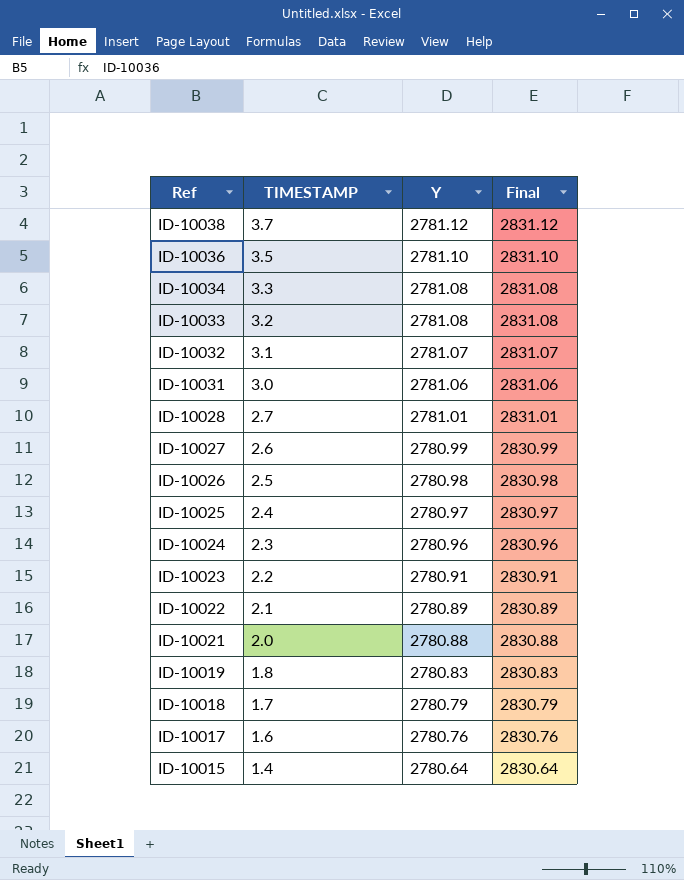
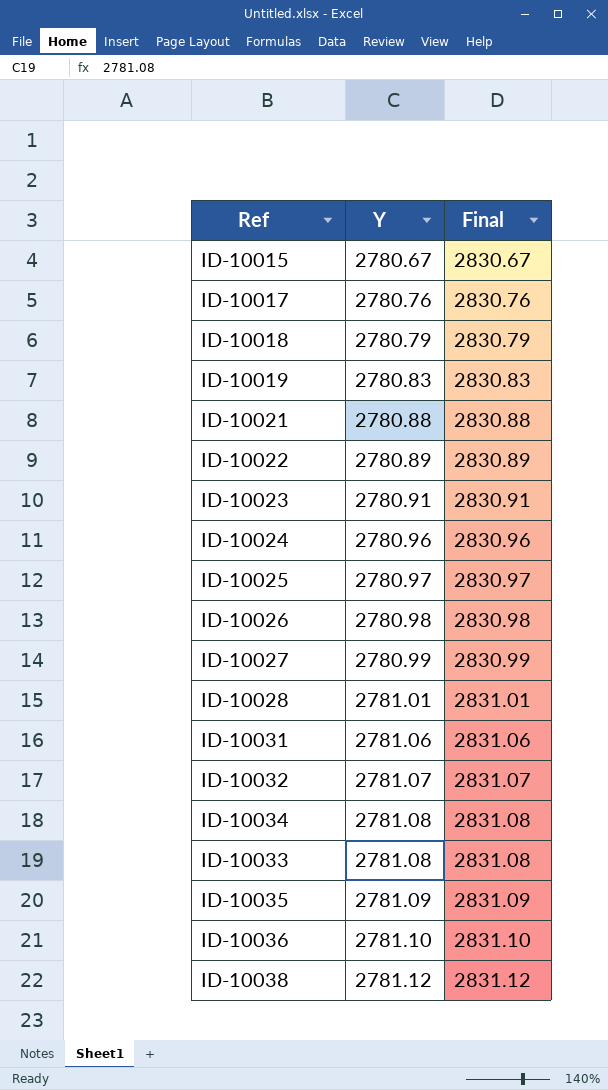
row order: Ref descending -> Y ascending
column TIMESTAMP | position: 2 -> none
ID-10015 | Y: 2780.64 -> 2780.67
ID-10015 | Final: 2830.64 -> 2830.67
row ID-10035: none -> 2781.09 | 2831.09

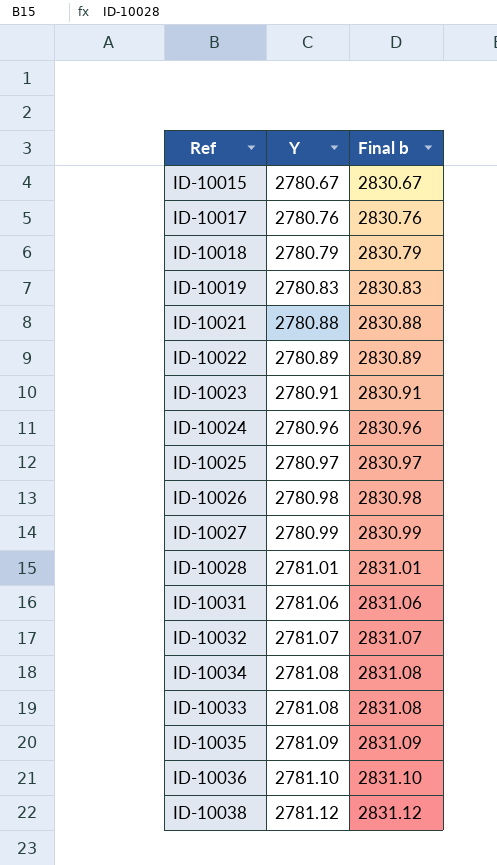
column name: Final -> Final b

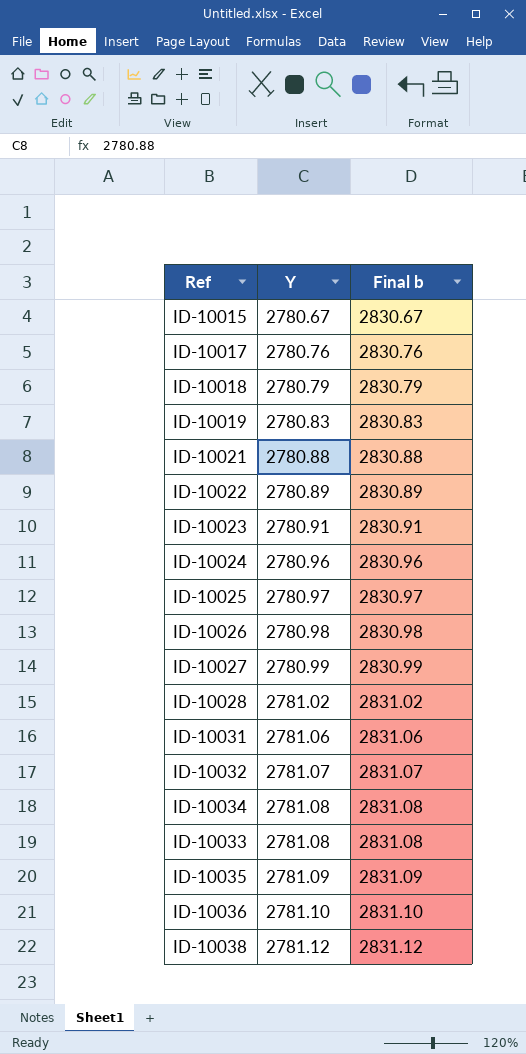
ID-10028 | Y: 2781.01 -> 2781.02
ID-10028 | Final b: 2831.01 -> 2831.02

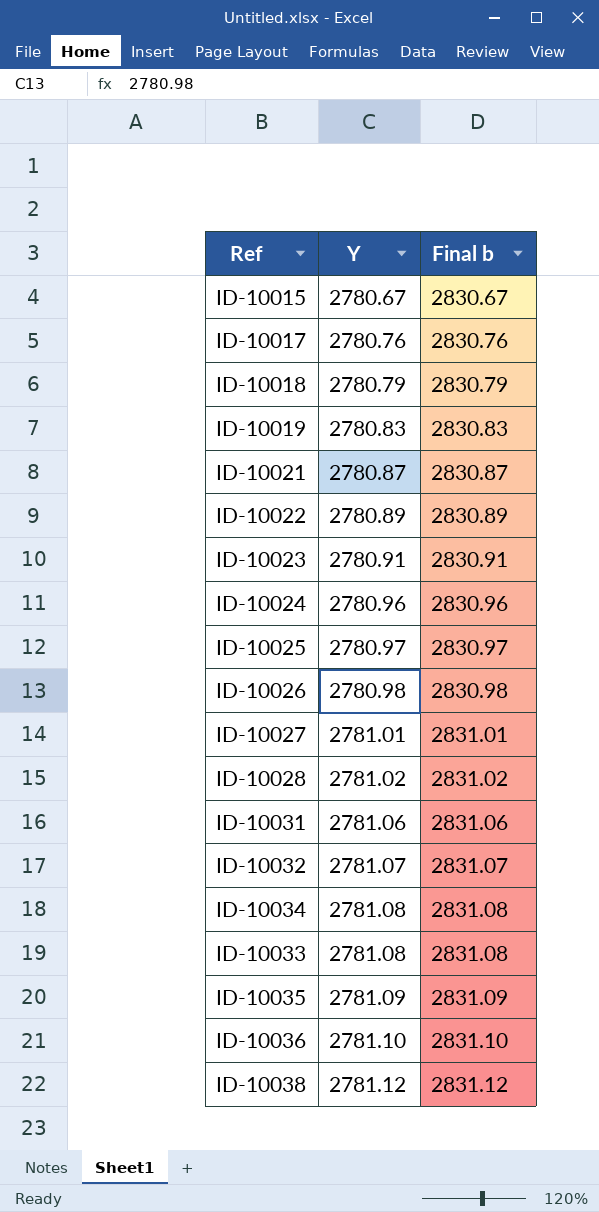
ID-10021 | Y: 2780.88 -> 2780.87
ID-10021 | Final b: 2830.88 -> 2830.87
ID-10027 | Y: 2780.99 -> 2781.01
ID-10027 | Final b: 2830.99 -> 2831.01

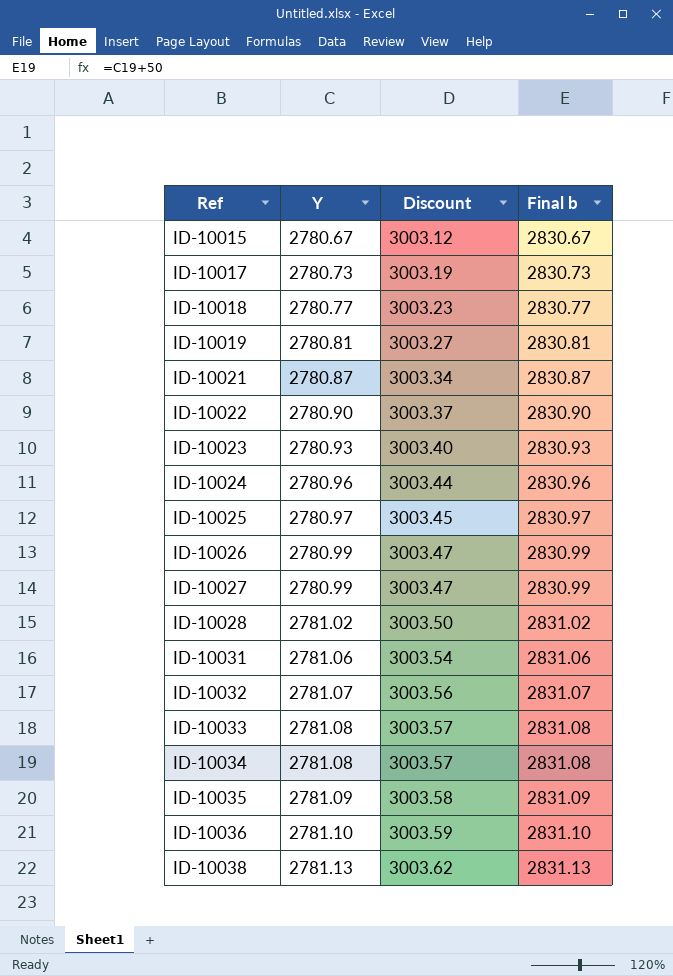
row order: Y ascending -> Ref ascending
column Discount | formula: none -> [Y] * 1.08
ID-10017 | Y: 2780.76 -> 2780.73
ID-10017 | Final b: 2830.76 -> 2830.73
ID-10018 | Y: 2780.79 -> 2780.77
ID-10018 | Final b: 2830.79 -> 2830.77
ID-10019 | Y: 2780.83 -> 2780.81
ID-10019 | Final b: 2830.83 -> 2830.81
ID-10022 | Y: 2780.89 -> 2780.90
ID-10022 | Final b: 2830.89 -> 2830.90
ID-10023 | Y: 2780.91 -> 2780.93
ID-10023 | Final b: 2830.91 -> 2830.93
ID-10026 | Y: 2780.98 -> 2780.99
ID-10026 | Final b: 2830.98 -> 2830.99
ID-10027 | Y: 2781.01 -> 2780.99
ID-10027 | Final b: 2831.01 -> 2830.99
ID-10038 | Y: 2781.12 -> 2781.13
ID-10038 | Final b: 2831.12 -> 2831.13

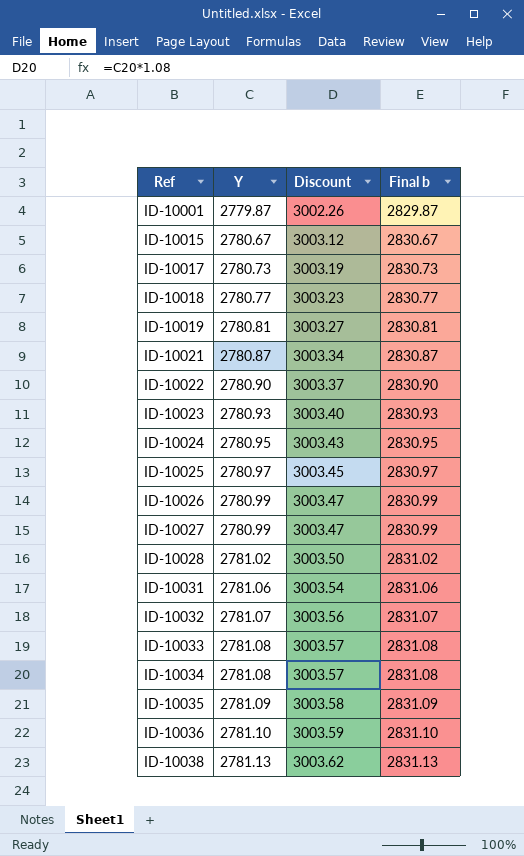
row ID-10001: none -> 2779.87 | 3002.26 | 2829.87
ID-10024 | Y: 2780.96 -> 2780.95
ID-10024 | Discount: 3003.44 -> 3003.43
ID-10024 | Final b: 2830.96 -> 2830.95

